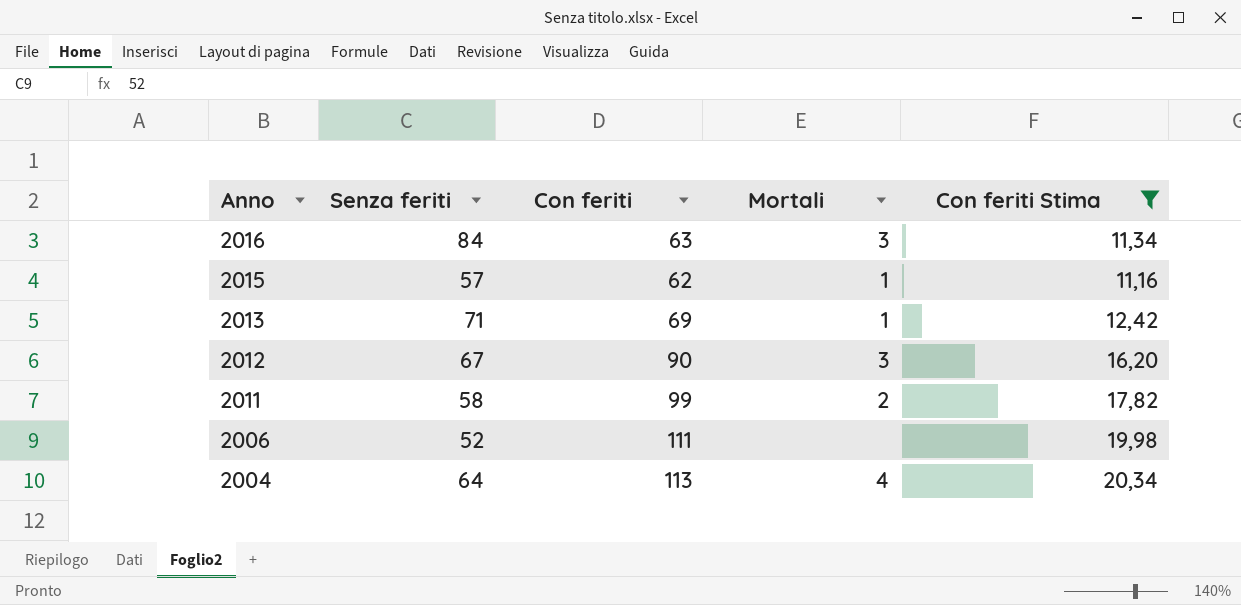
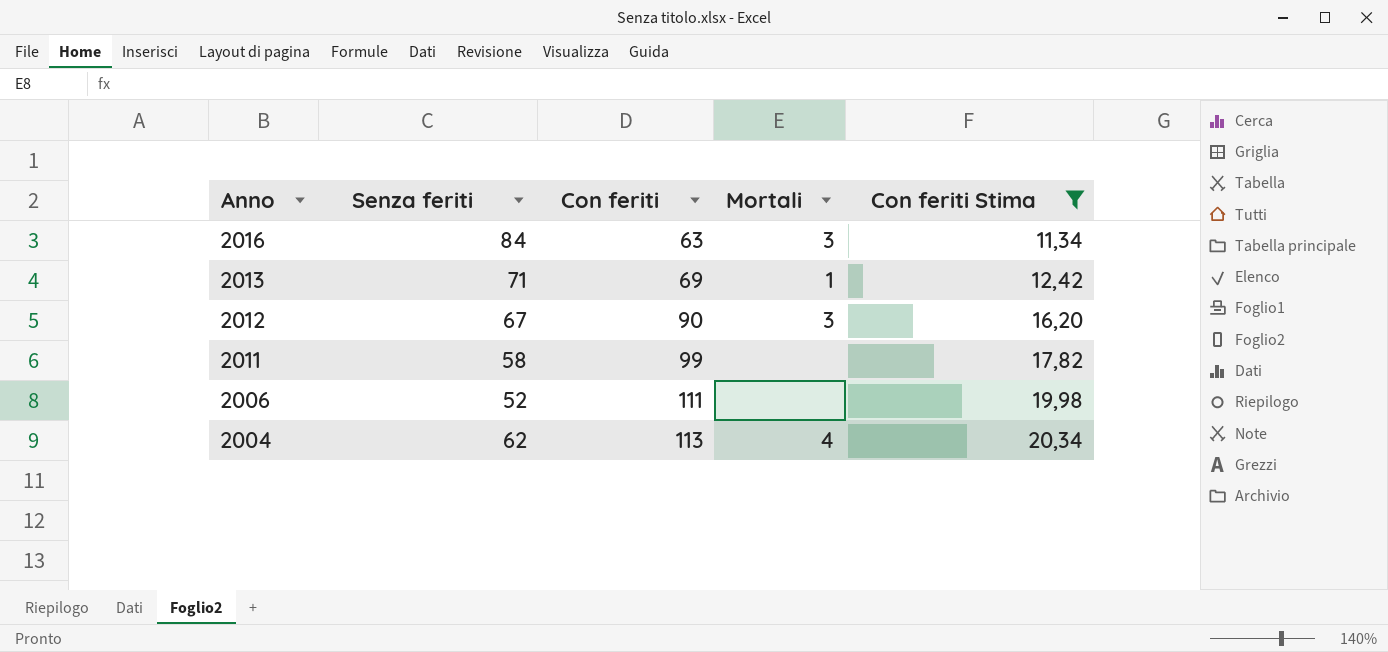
row 2015: 57 | 62 | 1 | 11,16 -> none
2011 | Mortali: 2 -> none
2004 | Senza feriti: 64 -> 62

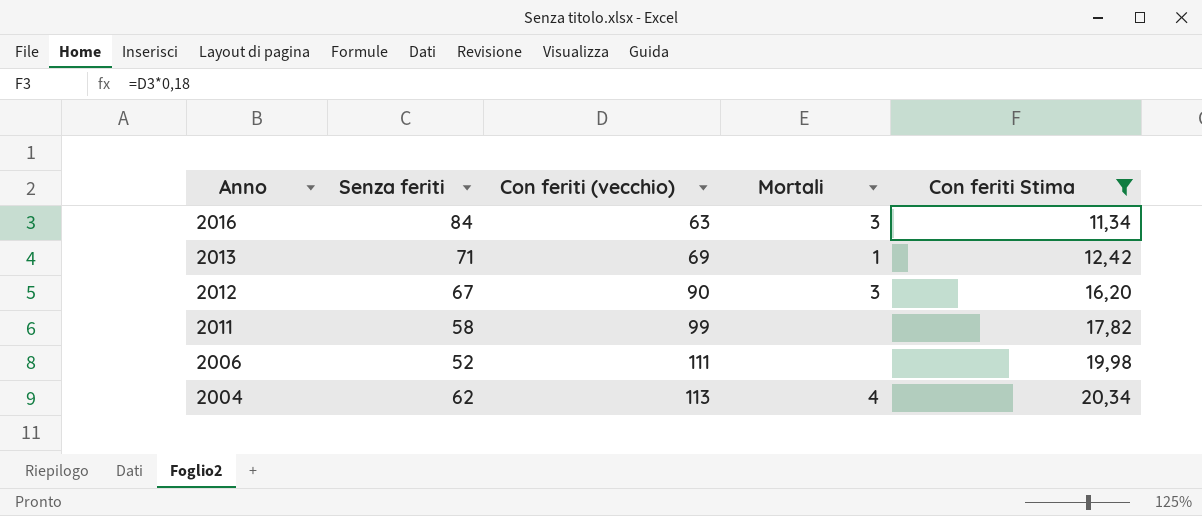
column name: Con feriti -> Con feriti (vecchio)

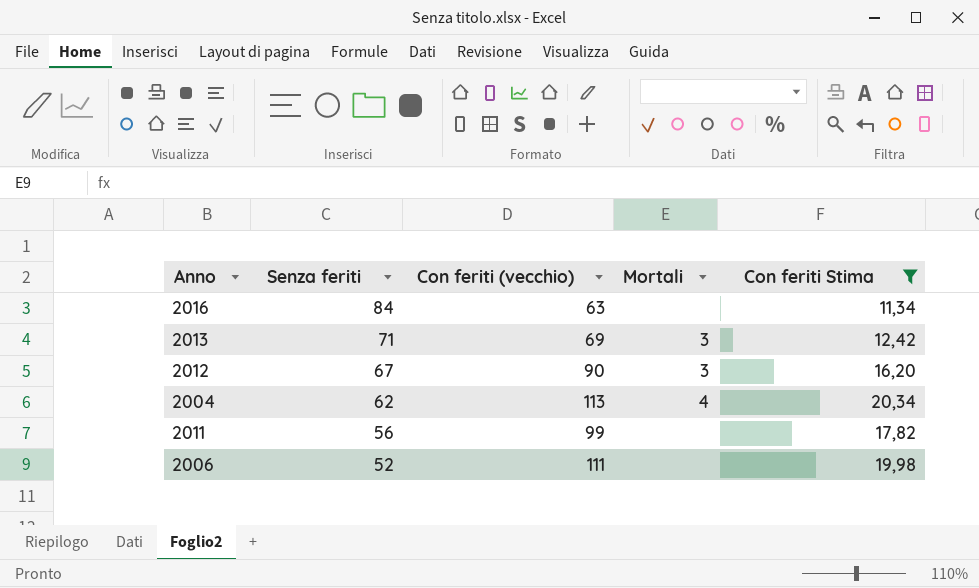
row order: Anno descending -> Senza feriti descending
2016 | Mortali: 3 -> none
2013 | Mortali: 1 -> 3
2011 | Senza feriti: 58 -> 56

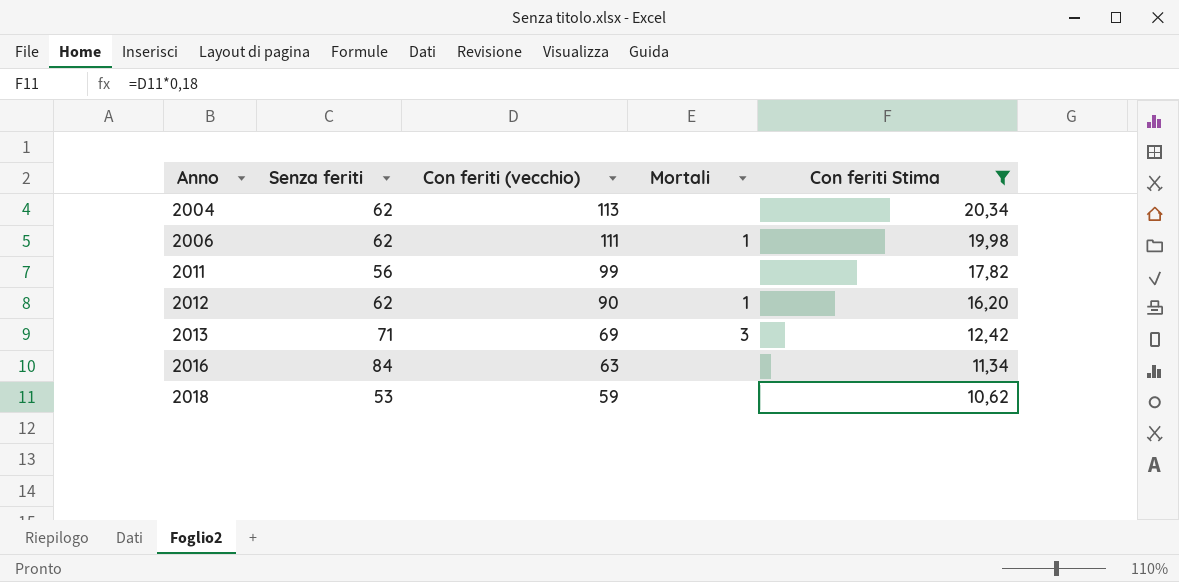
row order: Senza feriti descending -> Anno ascending
2004 | Mortali: 4 -> none
2006 | Senza feriti: 52 -> 62
2006 | Mortali: none -> 1
2012 | Senza feriti: 67 -> 62
2012 | Mortali: 3 -> 1
row 2018: none -> 53 | 59 | none | 10,62

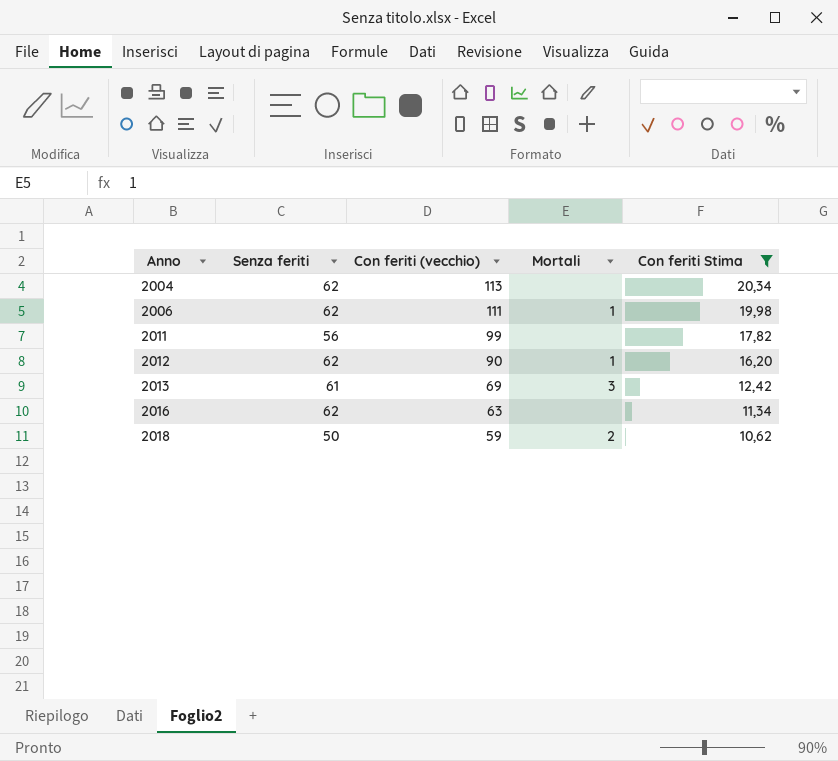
2013 | Senza feriti: 71 -> 61
2016 | Senza feriti: 84 -> 62
2018 | Senza feriti: 53 -> 50
2018 | Mortali: none -> 2

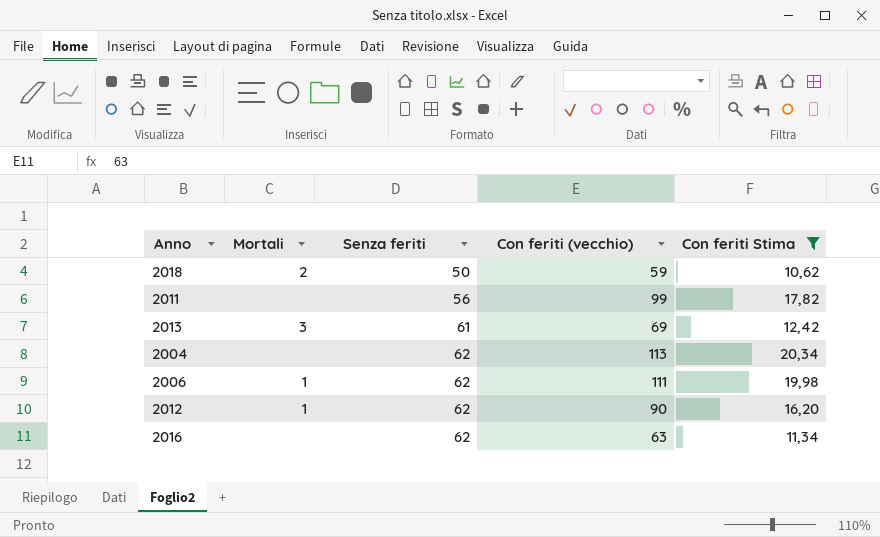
row order: Anno ascending -> Senza feriti ascending
column Mortali | position: 4 -> 2

